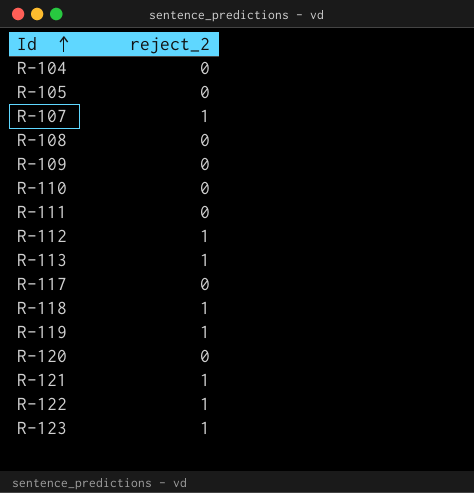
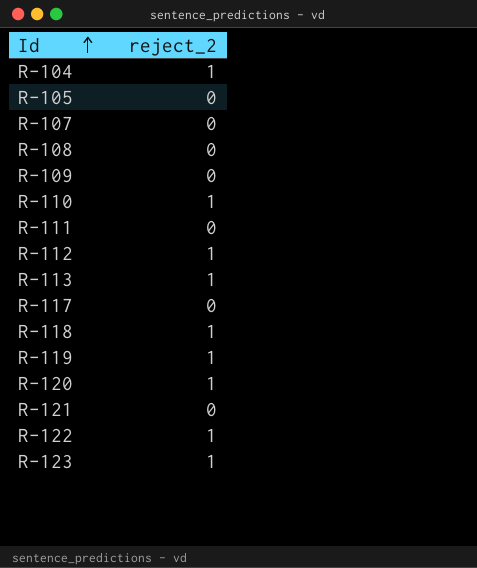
R-104 | reject_2: 0 -> 1
R-107 | reject_2: 1 -> 0
R-110 | reject_2: 0 -> 1
R-120 | reject_2: 0 -> 1
R-121 | reject_2: 1 -> 0

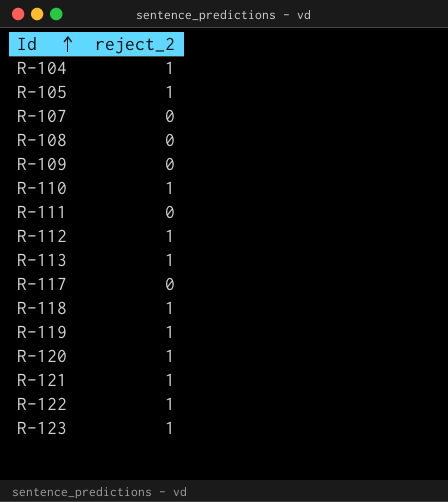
R-105 | reject_2: 0 -> 1
R-121 | reject_2: 0 -> 1

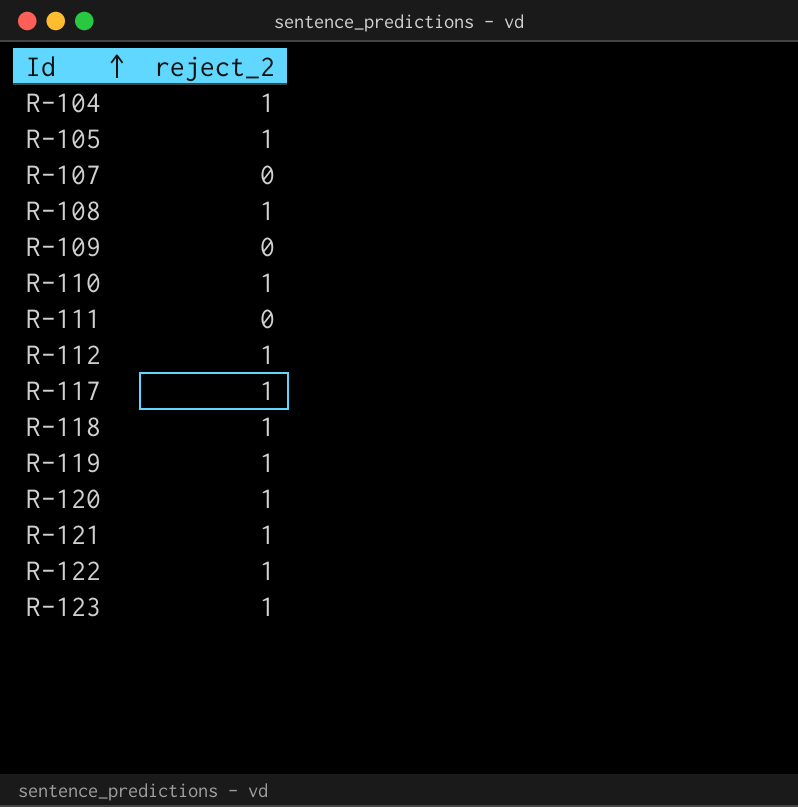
row R-113: 1 -> none
R-108 | reject_2: 0 -> 1
R-117 | reject_2: 0 -> 1

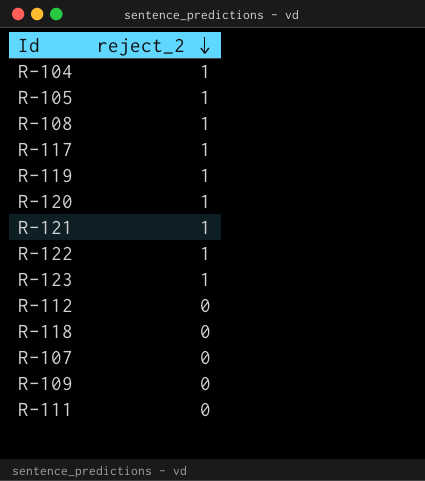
row order: Id ascending -> reject_2 descending
row R-110: 1 -> none
R-112 | reject_2: 1 -> 0
R-118 | reject_2: 1 -> 0

